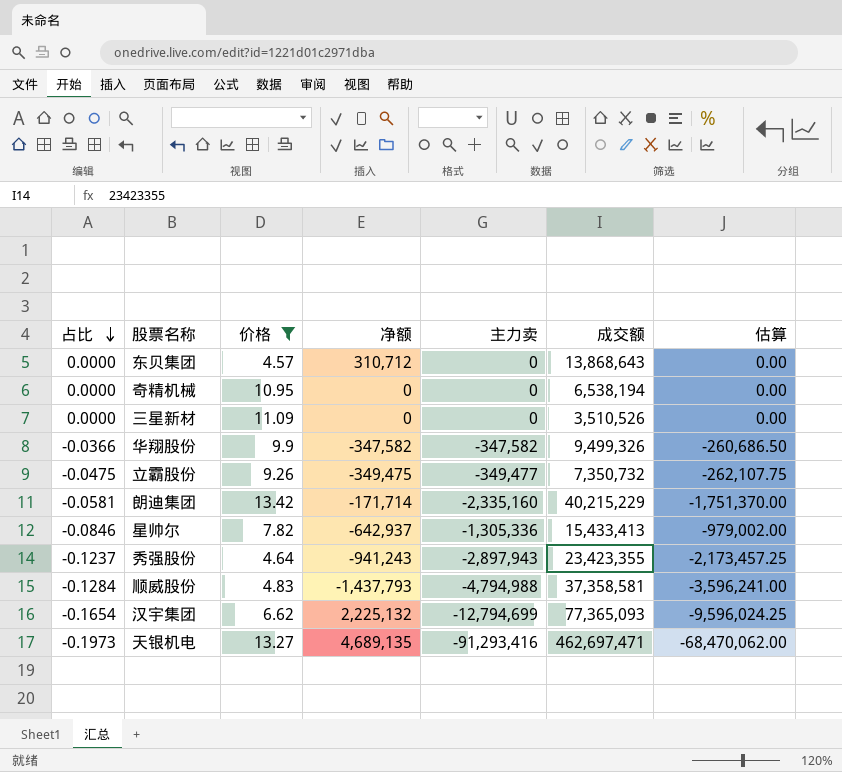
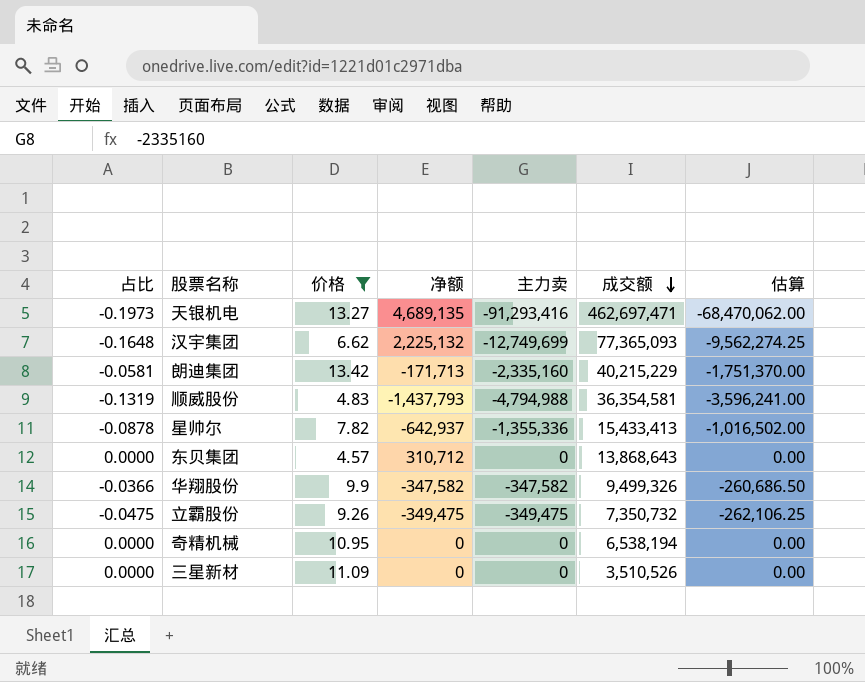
row order: 占比 descending -> 成交额 descending
row 秀强股份: -0.1237 | 4.64 | -941,243 | -2,897,943 | 23,423,355 | -2,173,457.25 -> none
汉宇集团 | 占比: -0.1654 -> -0.1648
汉宇集团 | 主力卖: -12,794,699 -> -12,749,699
汉宇集团 | 估算: -9,596,024.25 -> -9,562,274.25
朗迪集团 | 净额: -171,714 -> -171,713
顺威股份 | 占比: -0.1284 -> -0.1319
顺威股份 | 成交额: 37,358,581 -> 36,354,581
星帅尔 | 占比: -0.0846 -> -0.0878
星帅尔 | 主力卖: -1,305,336 -> -1,355,336
星帅尔 | 估算: -979,002.00 -> -1,016,502.00
立霸股份 | 主力卖: -349,477 -> -349,475
立霸股份 | 估算: -262,107.75 -> -262,106.25

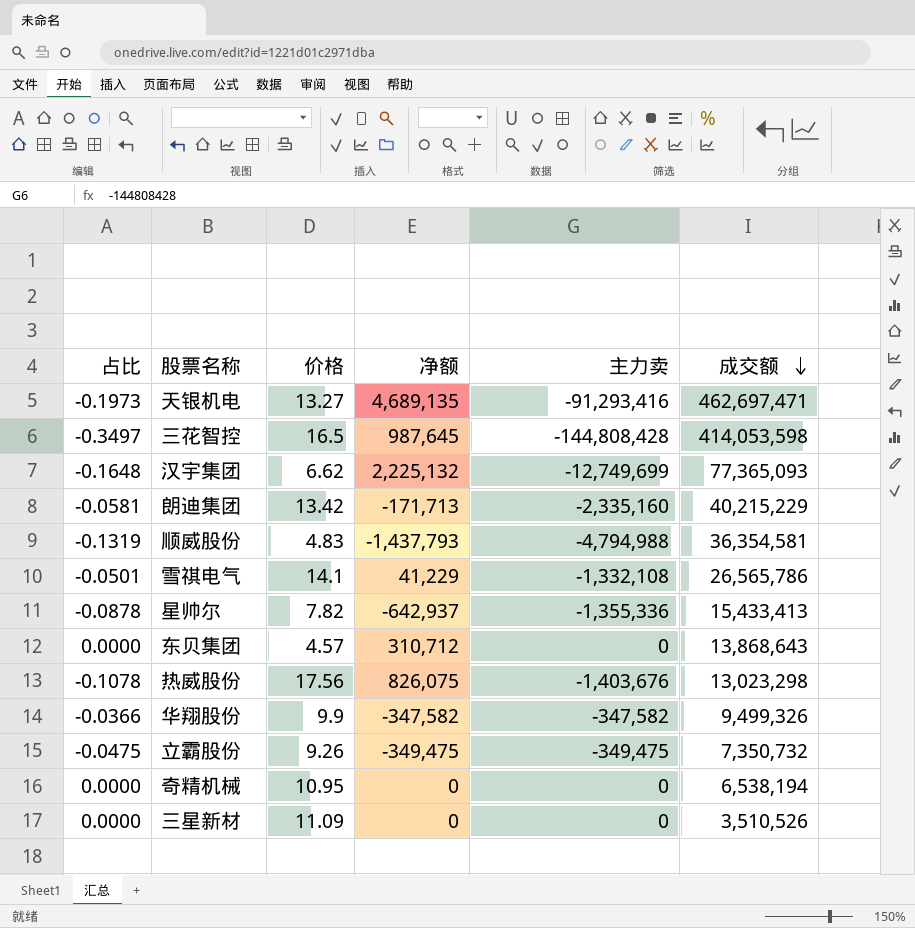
filter: 价格 <= 13.42 -> none
column 估算 | formula: [主力卖] * 0.75 -> none

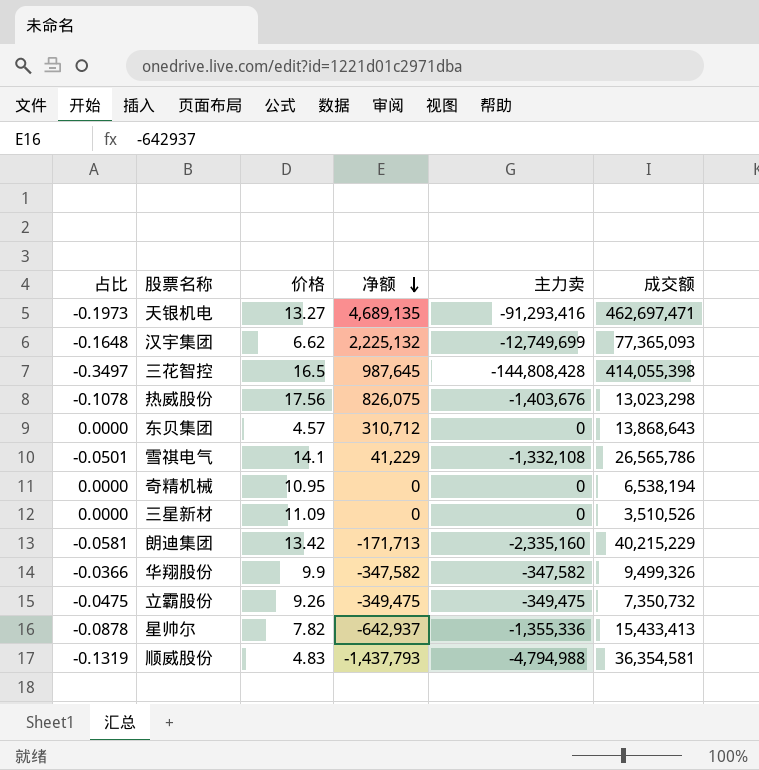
row order: 成交额 descending -> 净额 descending
三花智控 | 成交额: 414,053,598 -> 414,055,398

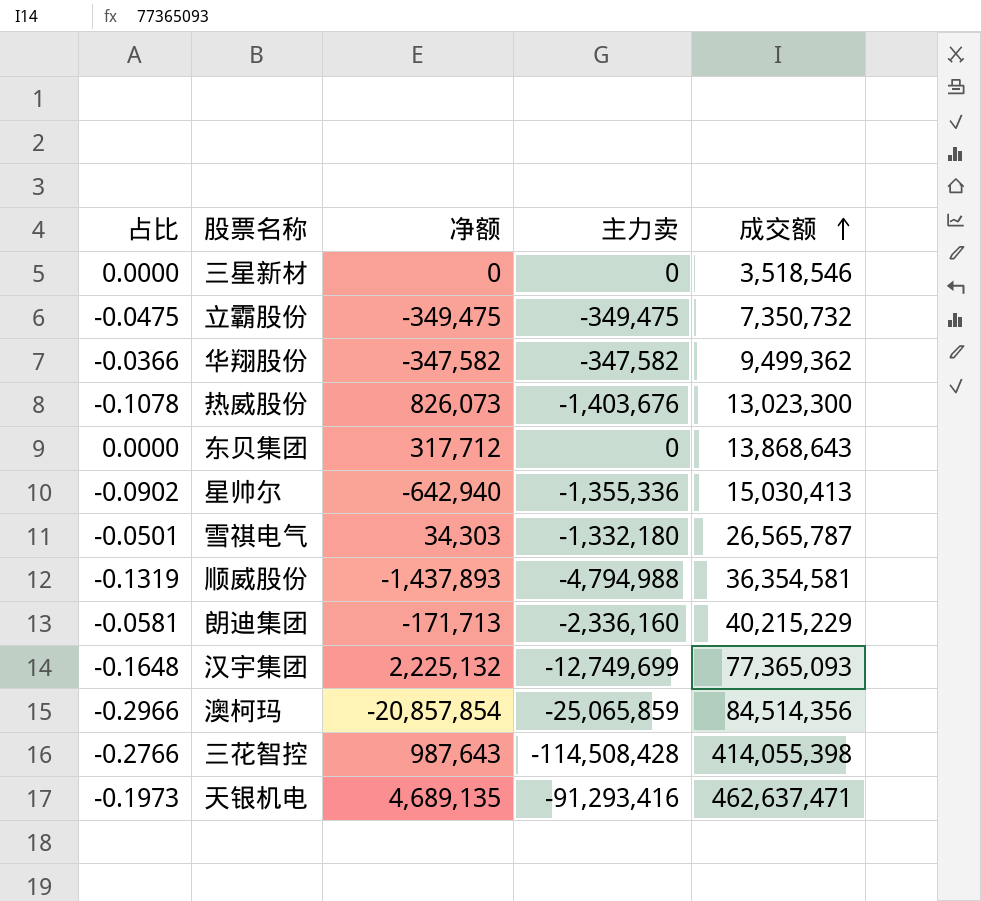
row order: 净额 descending -> 成交额 ascending
column 价格 | position: 3 -> none
row 奇精机械: 0.0000 | 10.95 | 0 | 0 | 6,538,194 -> none
三星新材 | 成交额: 3,510,526 -> 3,518,546
华翔股份 | 成交额: 9,499,326 -> 9,499,362
热威股份 | 净额: 826,075 -> 826,073
热威股份 | 成交额: 13,023,298 -> 13,023,300
东贝集团 | 净额: 310,712 -> 317,712
星帅尔 | 占比: -0.0878 -> -0.0902
星帅尔 | 净额: -642,937 -> -642,940
星帅尔 | 成交额: 15,433,413 -> 15,030,413
雪祺电气 | 净额: 41,229 -> 34,303
雪祺电气 | 主力卖: -1,332,108 -> -1,332,180
雪祺电气 | 成交额: 26,565,786 -> 26,565,787
顺威股份 | 净额: -1,437,793 -> -1,437,893
朗迪集团 | 主力卖: -2,335,160 -> -2,336,160
row 澳柯玛: none -> -0.2966 | -20,857,854 | -25,065,859 | 84,514,356
三花智控 | 占比: -0.3497 -> -0.2766
三花智控 | 净额: 987,645 -> 987,643
三花智控 | 主力卖: -144,808,428 -> -114,508,428
天银机电 | 成交额: 462,697,471 -> 462,637,471

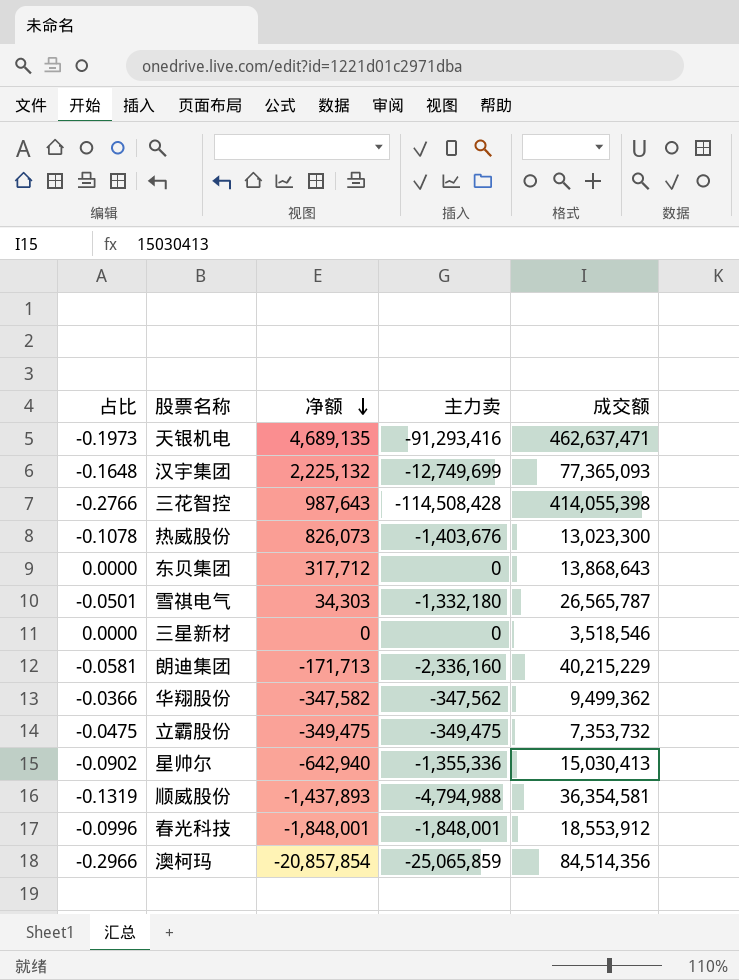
row order: 成交额 ascending -> 净额 descending
华翔股份 | 主力卖: -347,582 -> -347,562
立霸股份 | 成交额: 7,350,732 -> 7,353,732
row 春光科技: none -> -0.0996 | -1,848,001 | -1,848,001 | 18,553,912

